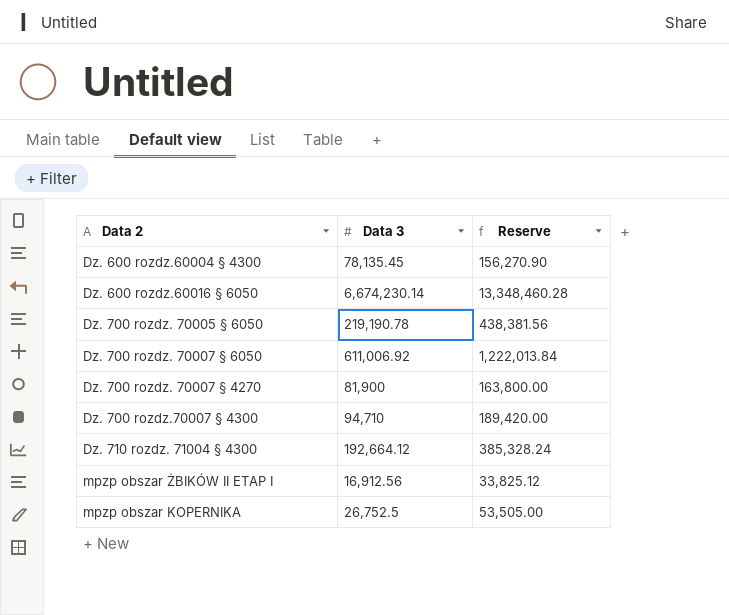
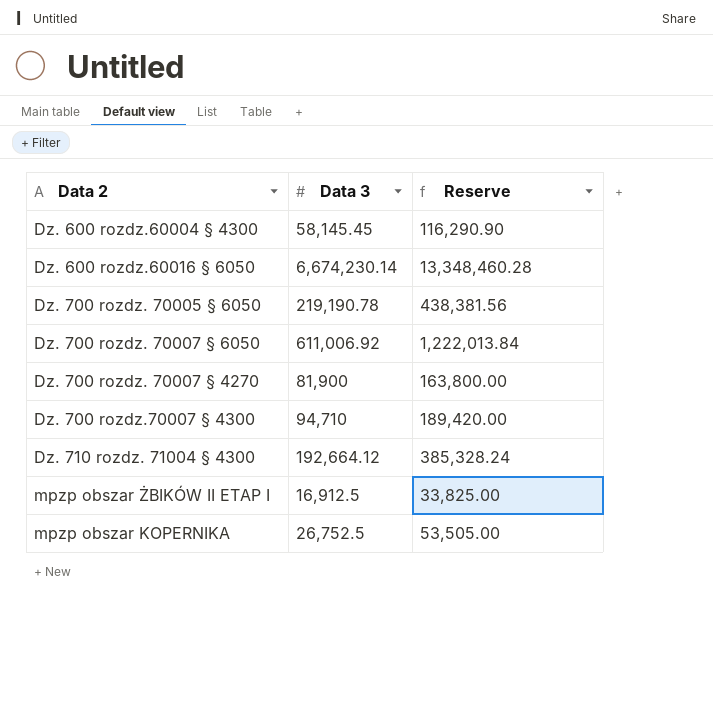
Dz. 600 rozdz.60004 § 4300 | Data 3: 78,135.45 -> 58,145.45
Dz. 600 rozdz.60004 § 4300 | Reserve: 156,270.90 -> 116,290.90
mpzp obszar ŻBIKÓW II ETAP I | Data 3: 16,912.56 -> 16,912.5
mpzp obszar ŻBIKÓW II ETAP I | Reserve: 33,825.12 -> 33,825.00

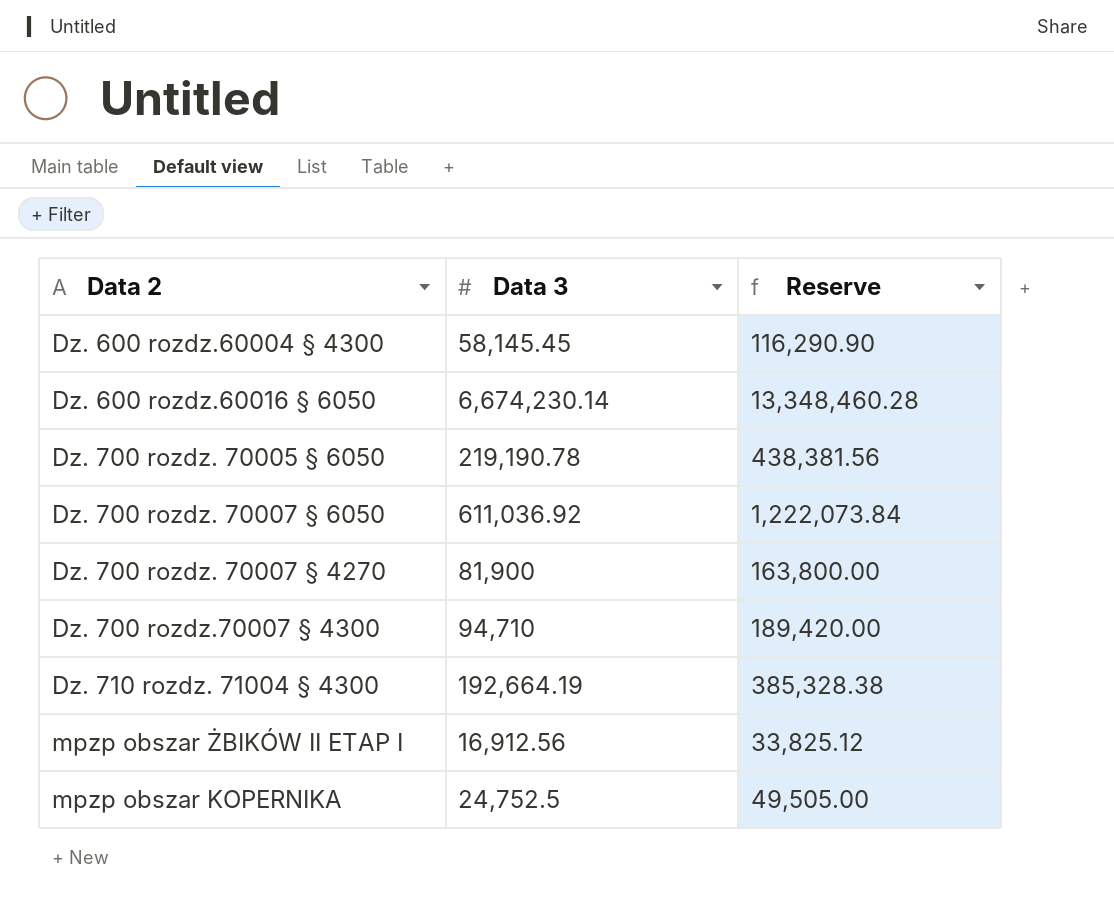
Dz. 700 rozdz. 70007 § 6050 | Data 3: 611,006.92 -> 611,036.92
Dz. 700 rozdz. 70007 § 6050 | Reserve: 1,222,013.84 -> 1,222,073.84
Dz. 710 rozdz. 71004 § 4300 | Data 3: 192,664.12 -> 192,664.19
Dz. 710 rozdz. 71004 § 4300 | Reserve: 385,328.24 -> 385,328.38
mpzp obszar ŻBIKÓW II ETAP I | Data 3: 16,912.5 -> 16,912.56
mpzp obszar ŻBIKÓW II ETAP I | Reserve: 33,825.00 -> 33,825.12
mpzp obszar KOPERNIKA | Data 3: 26,752.5 -> 24,752.5
mpzp obszar KOPERNIKA | Reserve: 53,505.00 -> 49,505.00

